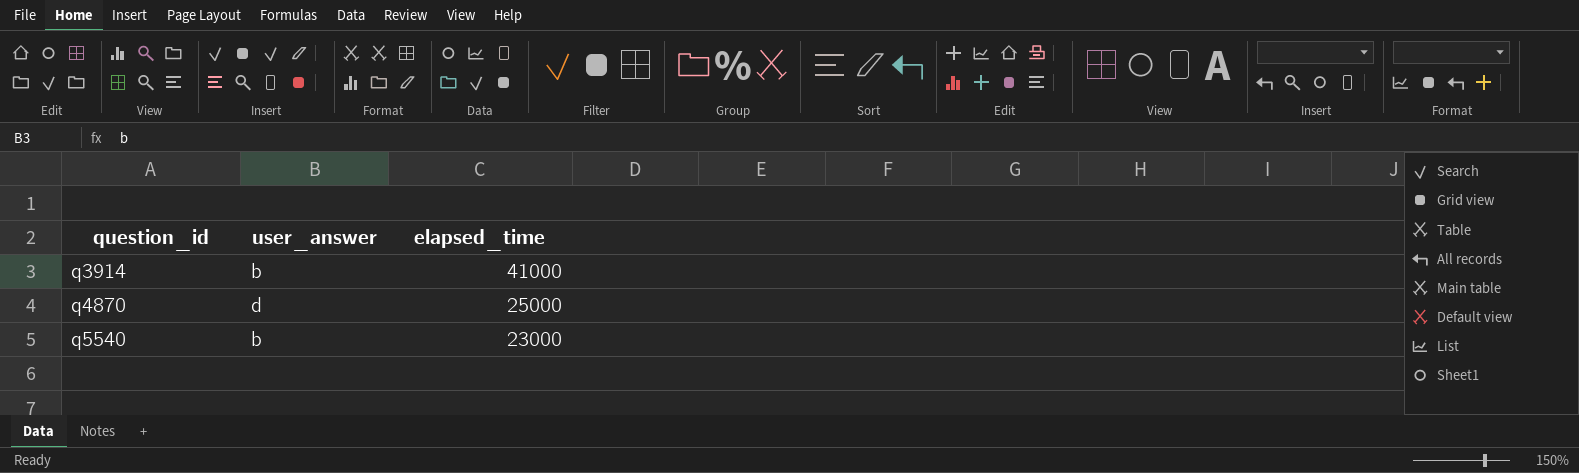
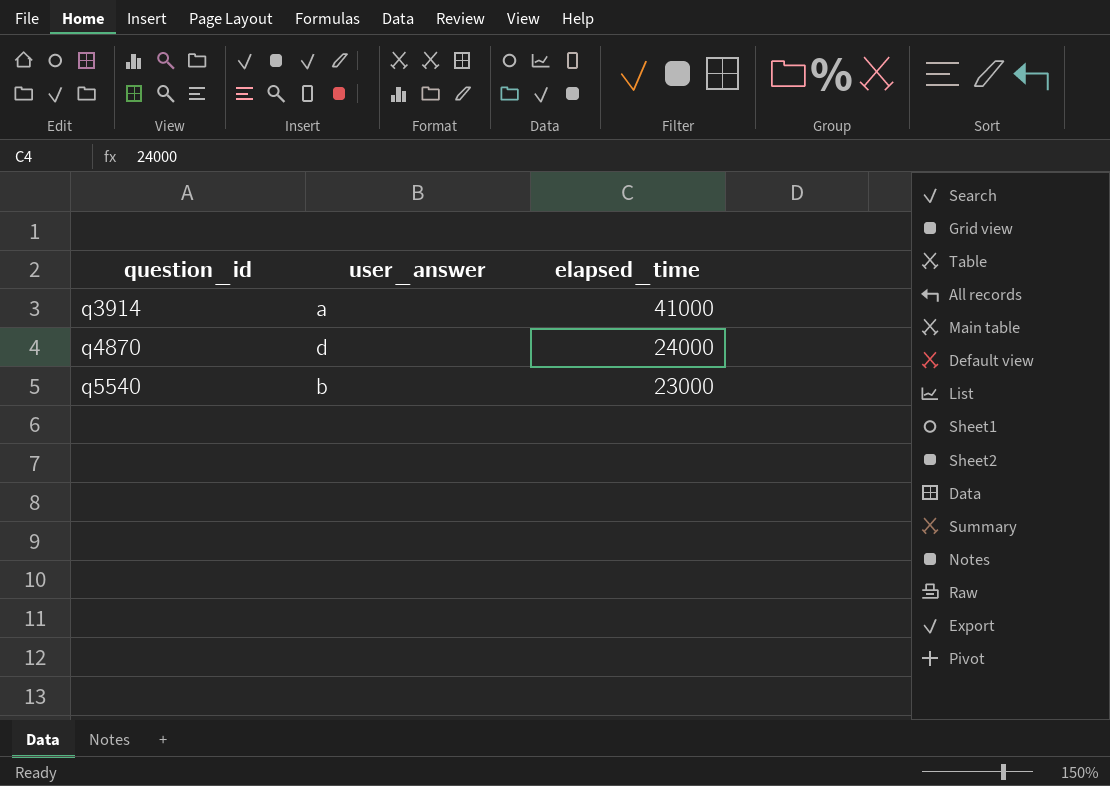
q3914 | user_answer: b -> a
q4870 | elapsed_time: 25000 -> 24000

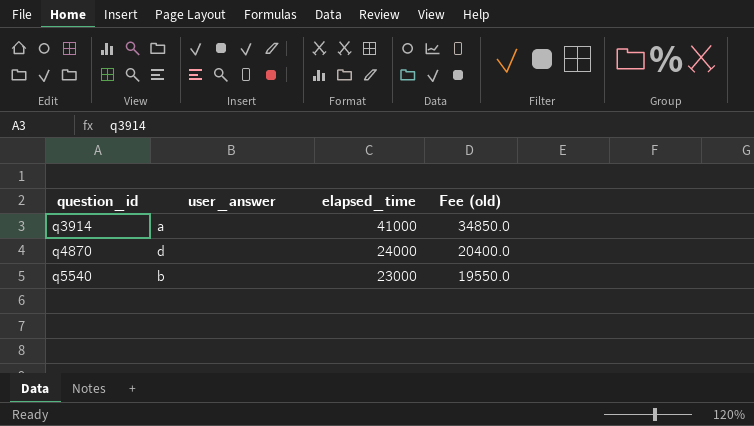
column Fee (old) | formula: none -> [elapsed_time] * 0.85

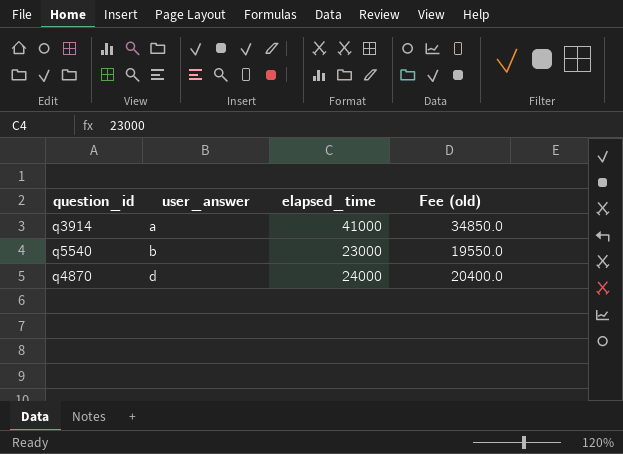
row order: question_id ascending -> user_answer ascending

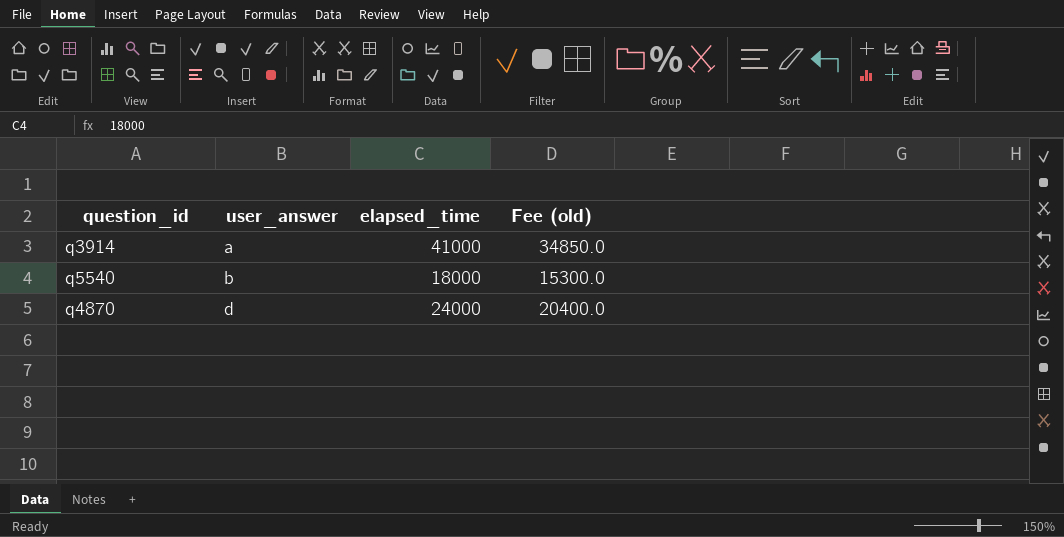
q5540 | elapsed_time: 23000 -> 18000
q5540 | Fee (old): 19550.0 -> 15300.0

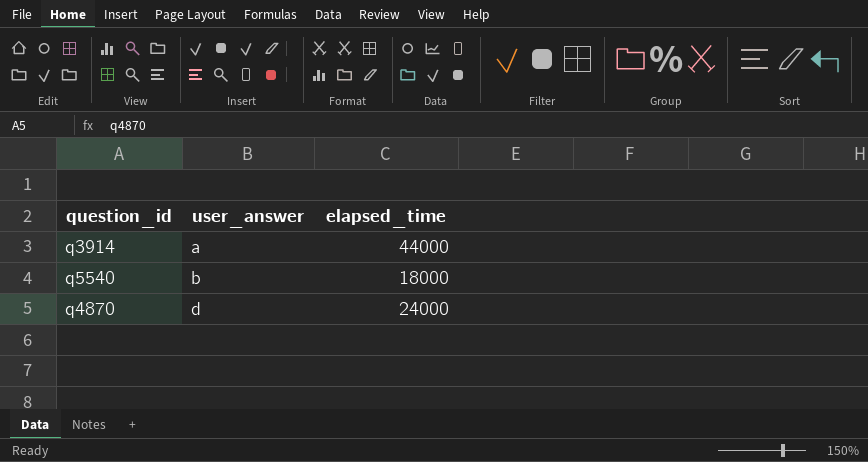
column Fee (old) | formula: [elapsed_time] * 0.85 -> none
q3914 | elapsed_time: 41000 -> 44000

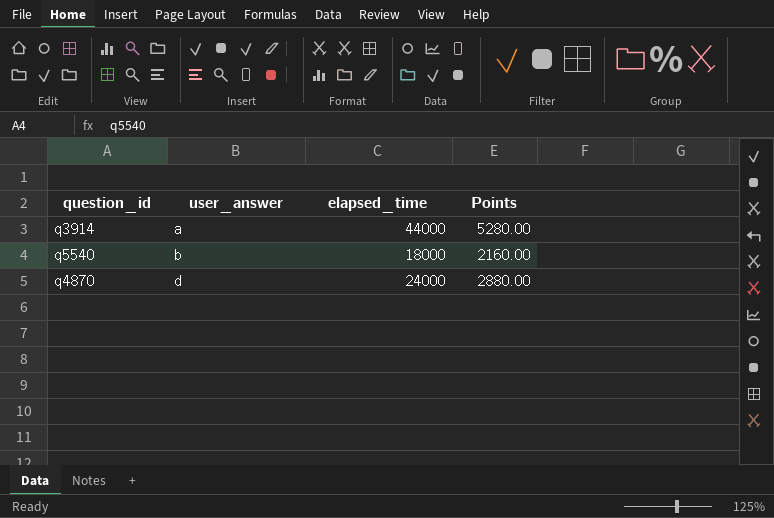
column Points | formula: none -> [elapsed_time] * 0.12

